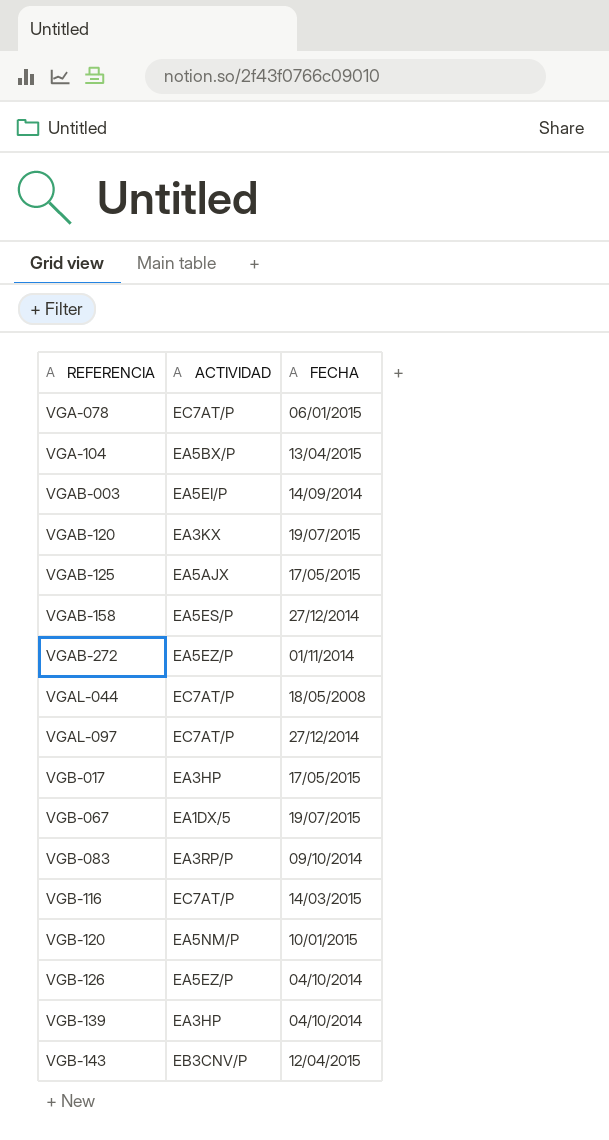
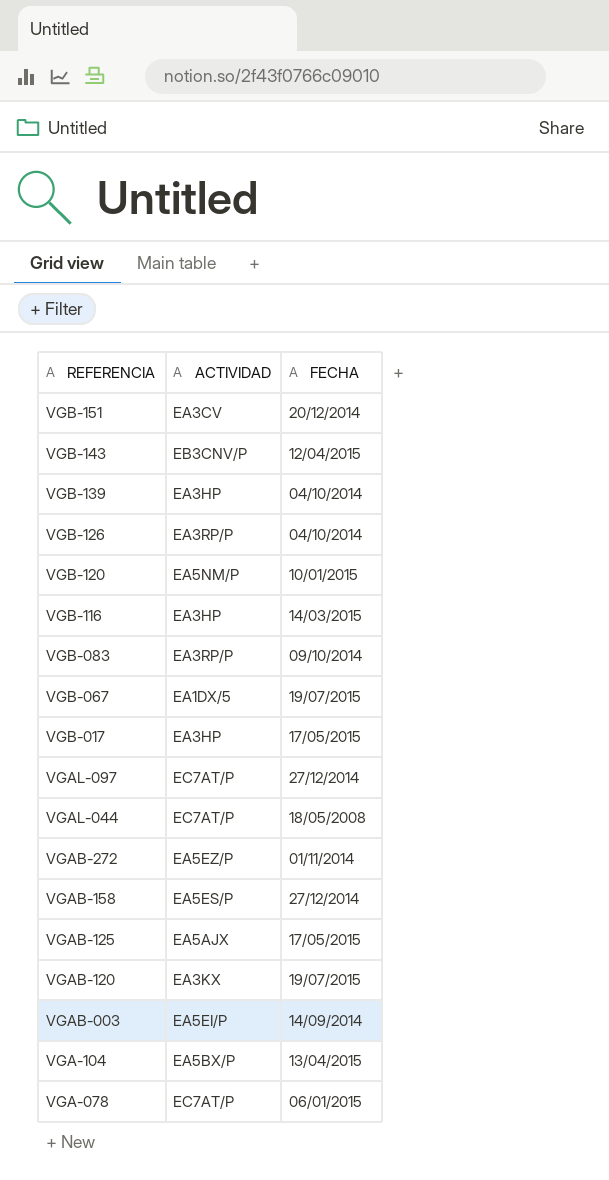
row order: REFERENCIA ascending -> REFERENCIA descending
row VGB-151: none -> EA3CV | 20/12/2014
VGB-126 | ACTIVIDAD: EA5EZ/P -> EA3RP/P
VGB-116 | ACTIVIDAD: EC7AT/P -> EA3HP

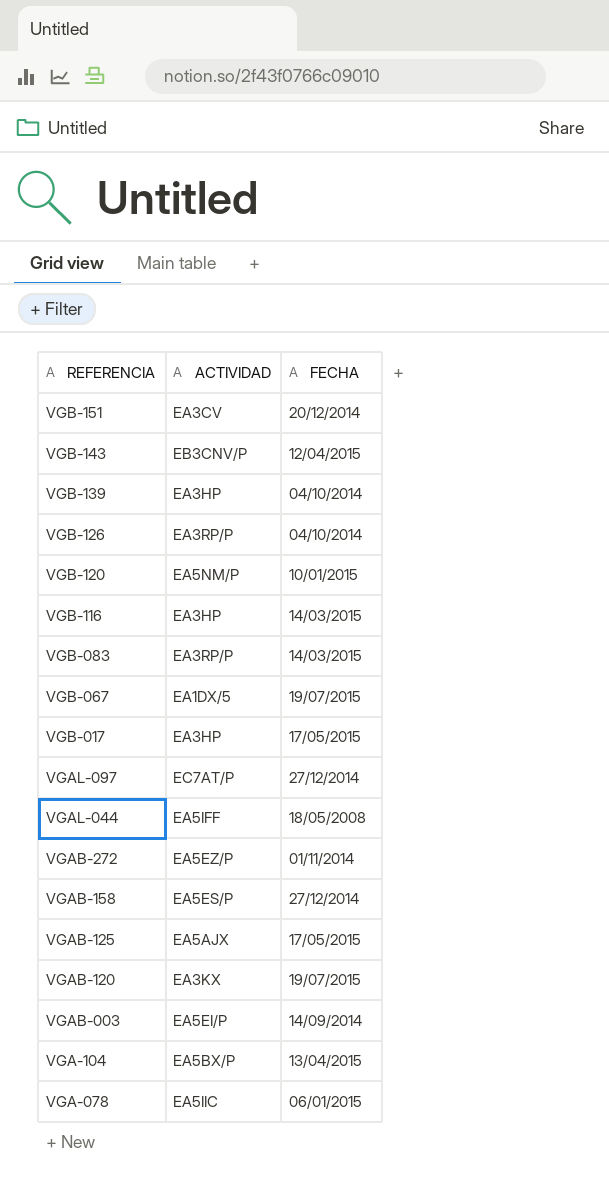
VGB-083 | FECHA: 09/10/2014 -> 14/03/2015
VGAL-044 | ACTIVIDAD: EC7AT/P -> EA5IFF
VGA-078 | ACTIVIDAD: EC7AT/P -> EA5IIC

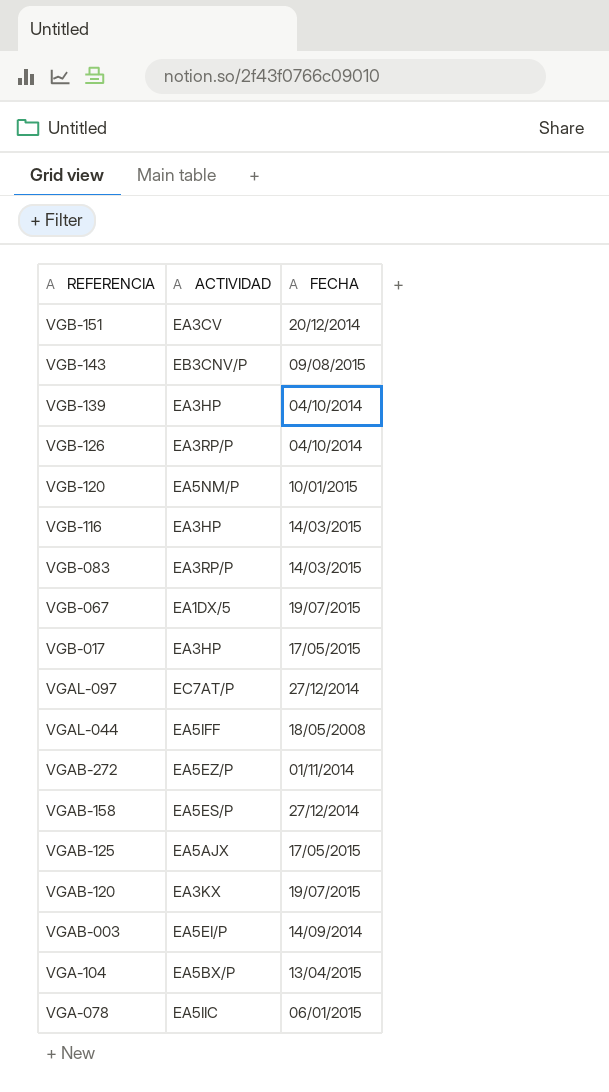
VGB-143 | FECHA: 12/04/2015 -> 09/08/2015

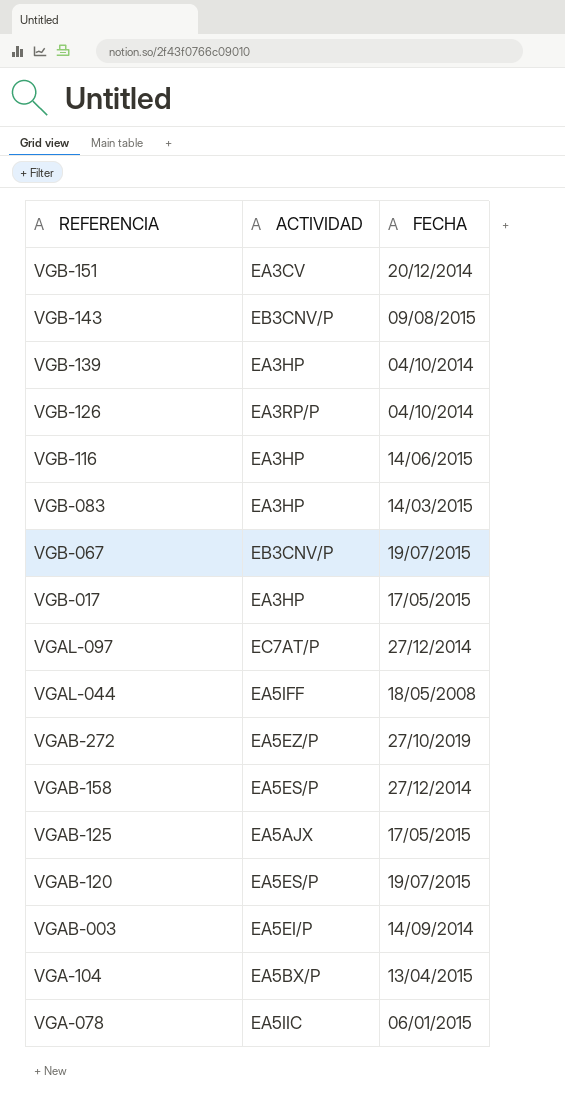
row VGB-120: EA5NM/P | 10/01/2015 -> none
VGB-116 | FECHA: 14/03/2015 -> 14/06/2015
VGB-083 | ACTIVIDAD: EA3RP/P -> EA3HP
VGB-067 | ACTIVIDAD: EA1DX/5 -> EB3CNV/P
VGAB-272 | FECHA: 01/11/2014 -> 27/10/2019
VGAB-120 | ACTIVIDAD: EA3KX -> EA5ES/P

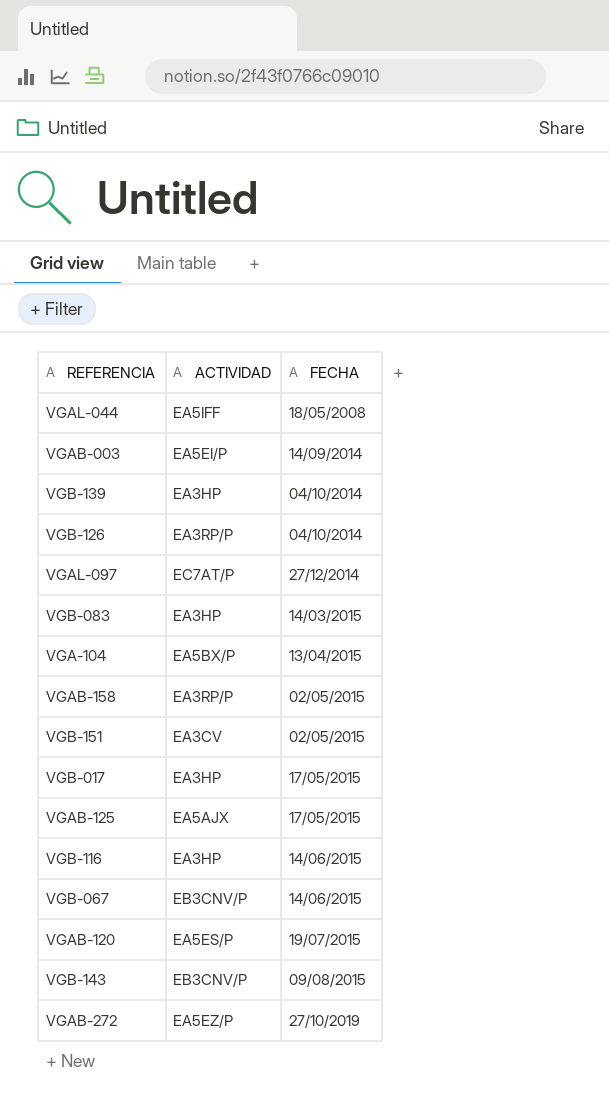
row order: REFERENCIA descending -> FECHA ascending
row VGA-078: EA5IIC | 06/01/2015 -> none
VGAB-158 | ACTIVIDAD: EA5ES/P -> EA3RP/P
VGAB-158 | FECHA: 27/12/2014 -> 02/05/2015
VGB-151 | FECHA: 20/12/2014 -> 02/05/2015
VGB-067 | FECHA: 19/07/2015 -> 14/06/2015

